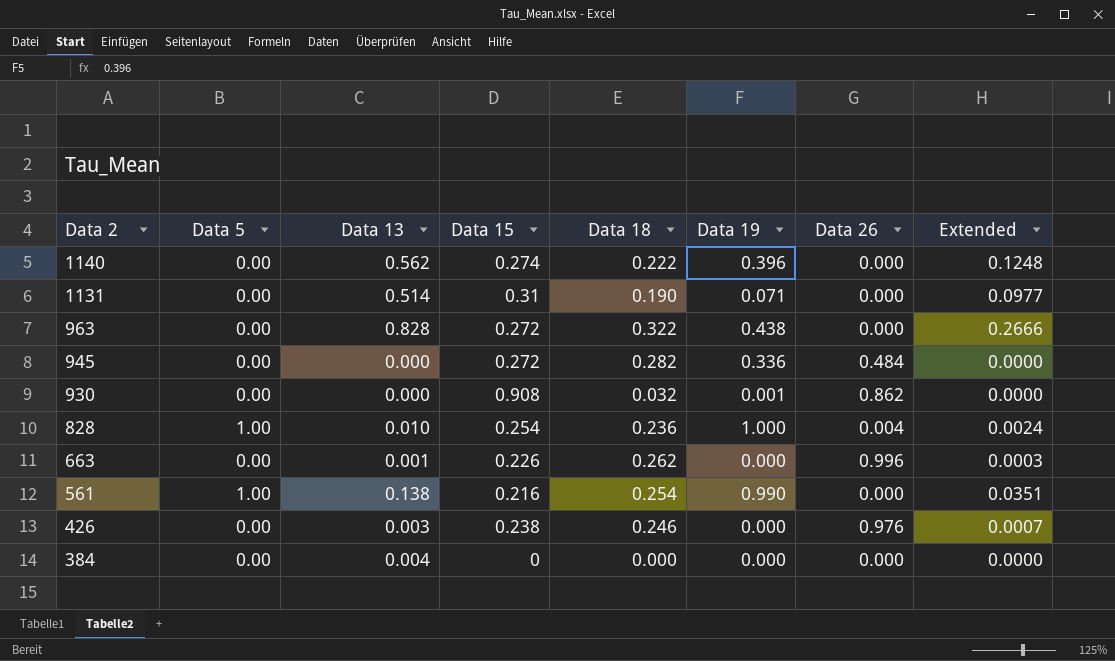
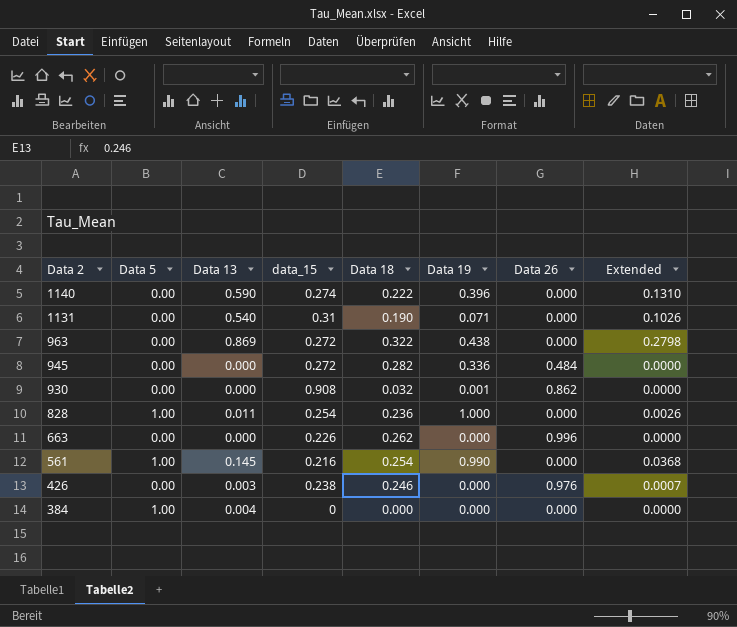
column name: Data 15 -> data_15
1140 | Data 13: 0.562 -> 0.590
1140 | Extended: 0.1248 -> 0.1310
1131 | Data 13: 0.514 -> 0.540
1131 | Extended: 0.0977 -> 0.1026
963 | Data 13: 0.828 -> 0.869
963 | Extended: 0.2666 -> 0.2798
828 | Data 13: 0.010 -> 0.011
828 | Data 26: 0.004 -> 0.000
828 | Extended: 0.0024 -> 0.0026
663 | Data 13: 0.001 -> 0.000
663 | Extended: 0.0003 -> 0.0000
561 | Data 13: 0.138 -> 0.145
561 | Extended: 0.0351 -> 0.0368
384 | Data 5: 0.00 -> 1.00

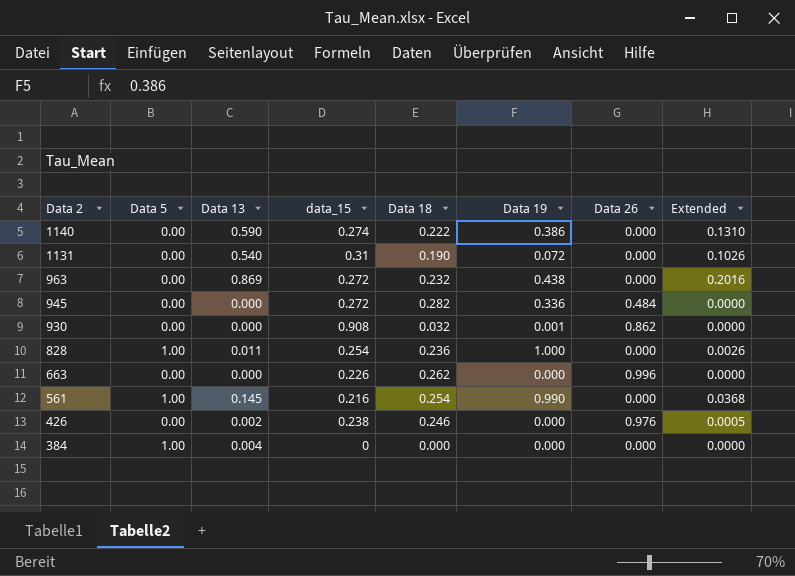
1140 | Data 19: 0.396 -> 0.386
1131 | Data 19: 0.071 -> 0.072
963 | Data 18: 0.322 -> 0.232
963 | Extended: 0.2798 -> 0.2016
426 | Data 13: 0.003 -> 0.002
426 | Extended: 0.0007 -> 0.0005

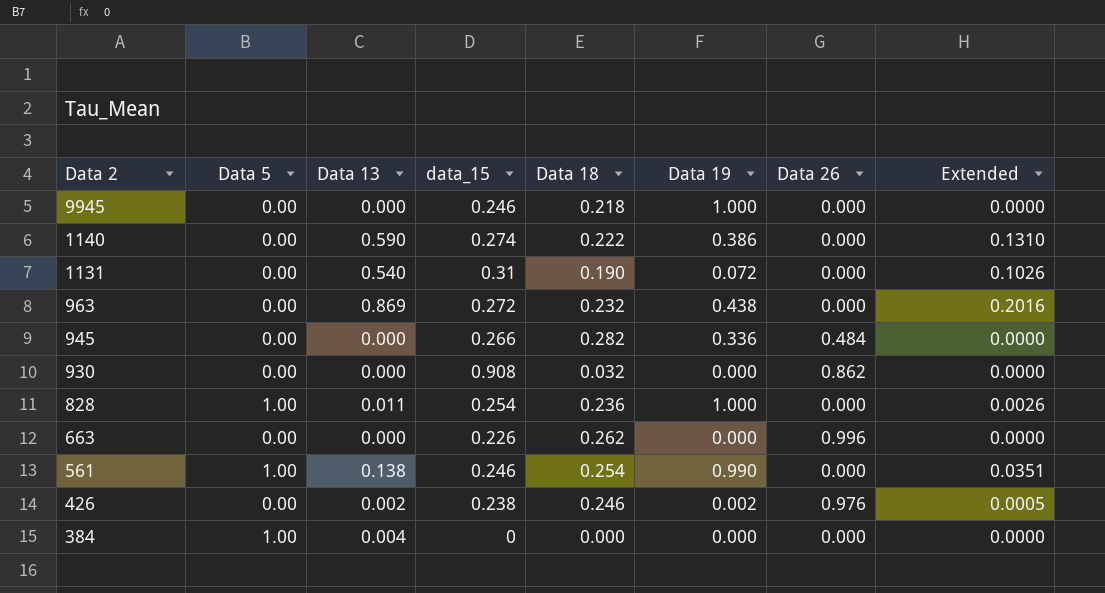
row 9945: none -> 0.00 | 0.000 | 0.246 | 0.218 | 1.000 | 0.000 | 0.0000
945 | data_15: 0.272 -> 0.266
930 | Data 19: 0.001 -> 0.000
561 | Data 13: 0.145 -> 0.138
561 | data_15: 0.216 -> 0.246
561 | Extended: 0.0368 -> 0.0351
426 | Data 19: 0.000 -> 0.002

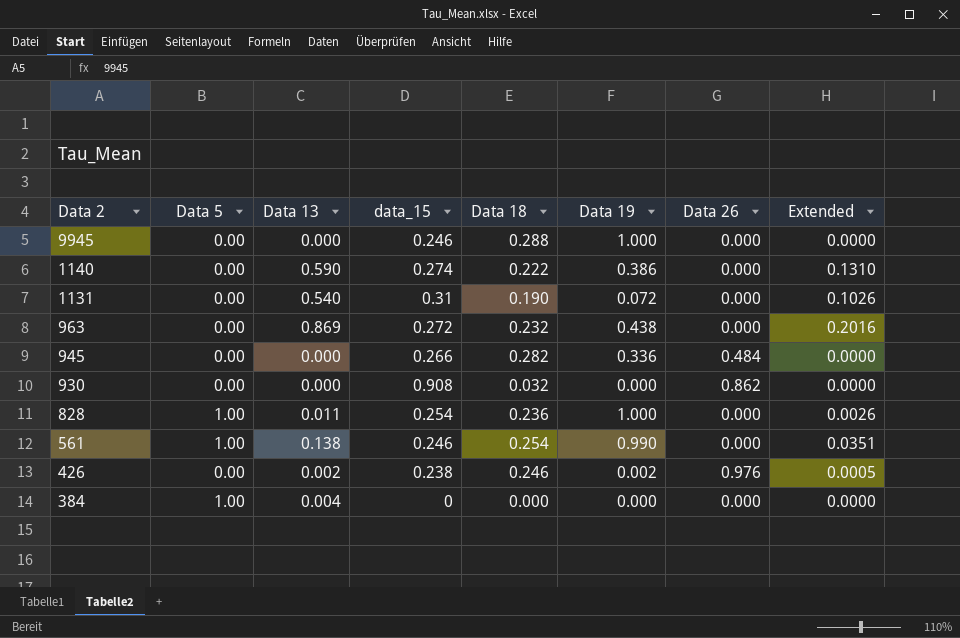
row 663: 0.00 | 0.000 | 0.226 | 0.262 | 0.000 | 0.996 | 0.0000 -> none
9945 | Data 18: 0.218 -> 0.288

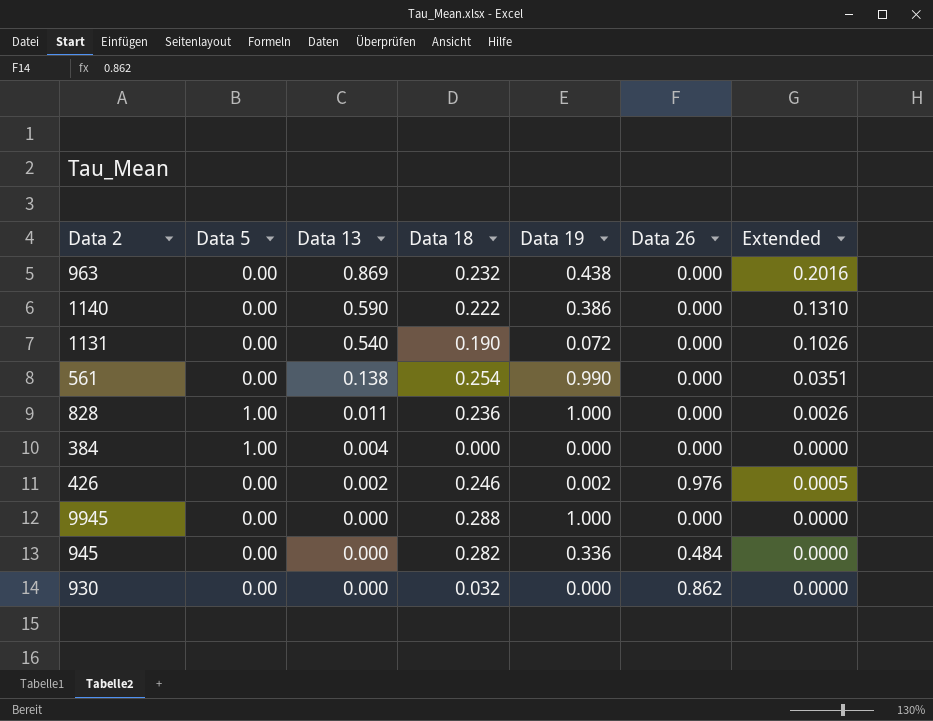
row order: Data 2 descending -> Data 13 descending
column data_15 | position: 4 -> none
561 | Data 5: 1.00 -> 0.00

